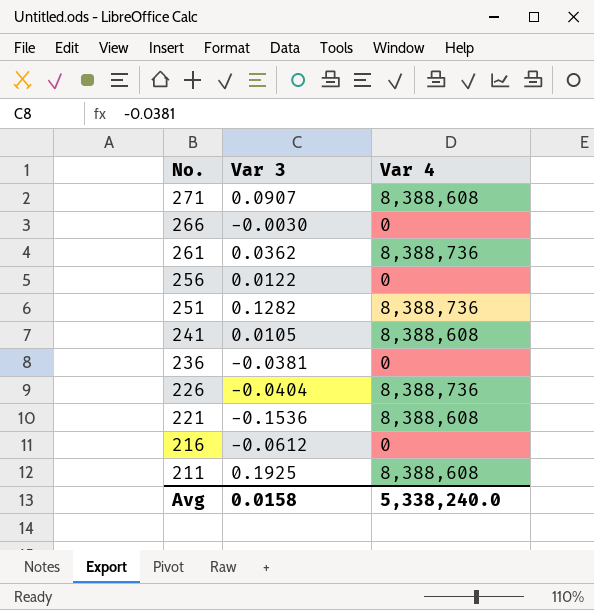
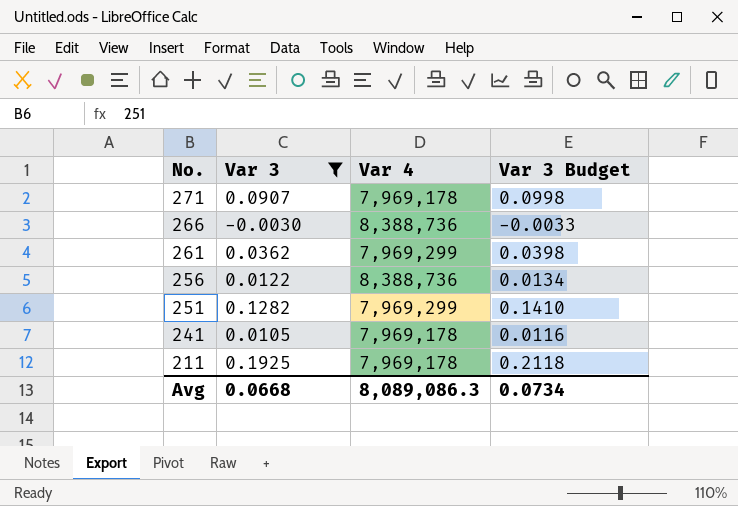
filter: none -> Var 3 >= -0.0030
column Var 3 Budget | formula: none -> [Var 3] * 1.1
271 | Var 4: 8,388,608 -> 7,969,178
266 | Var 4: 0 -> 8,388,736
261 | Var 4: 8,388,736 -> 7,969,299
256 | Var 4: 0 -> 8,388,736
251 | Var 4: 8,388,736 -> 7,969,299
241 | Var 4: 8,388,608 -> 7,969,178
211 | Var 4: 8,388,608 -> 7,969,178
Avg | Var 3: 0.0158 -> 0.0668
Avg | Var 4: 5,338,240.0 -> 8,089,086.3

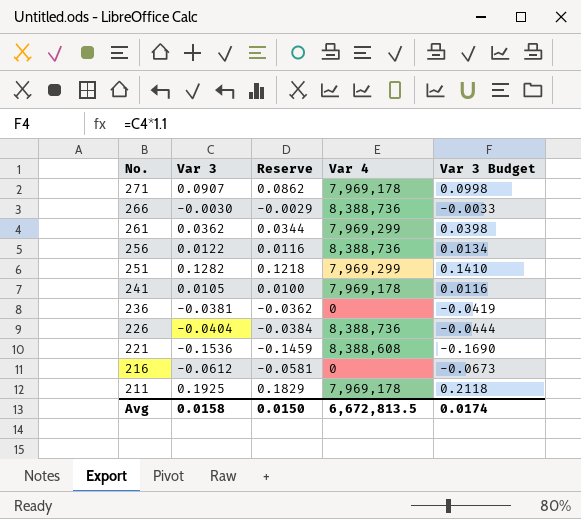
filter: Var 3 >= -0.0030 -> none
column Reserve | formula: none -> [Var 3] * 0.95
Avg | Var 3: 0.0668 -> 0.0158
Avg | Var 4: 8,089,086.3 -> 6,672,813.5
Avg | Var 3 Budget: 0.0734 -> 0.0174

